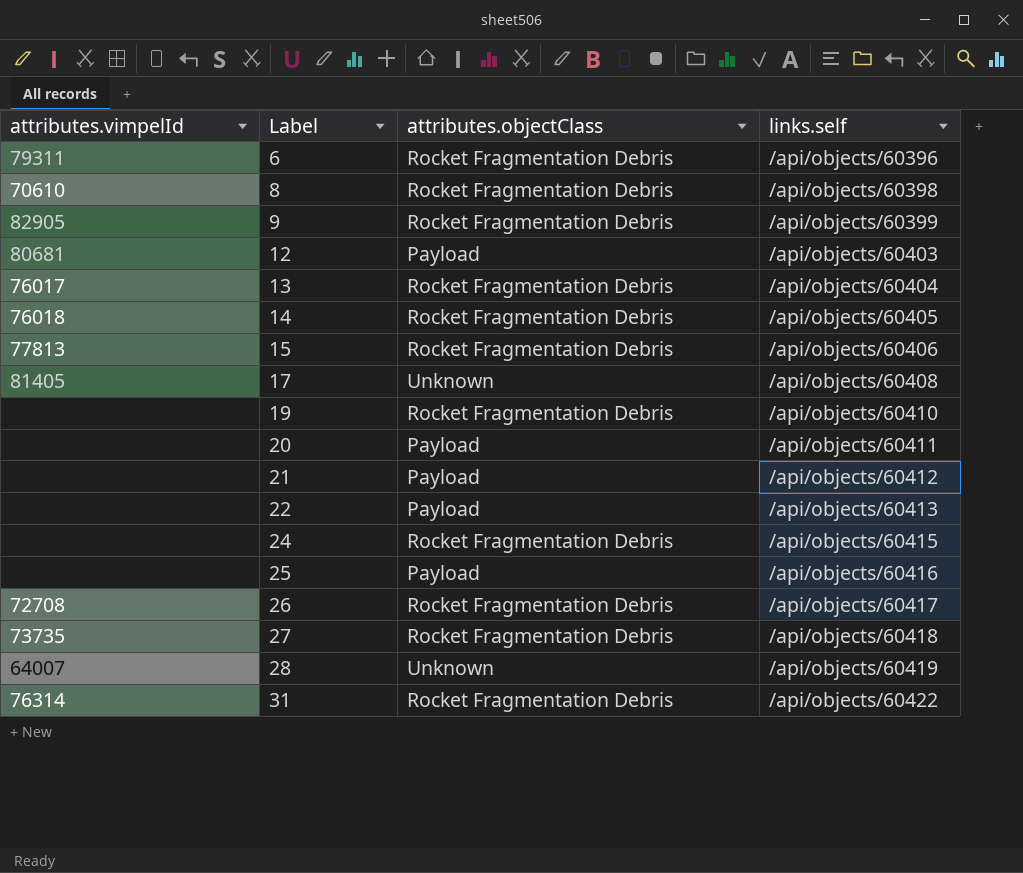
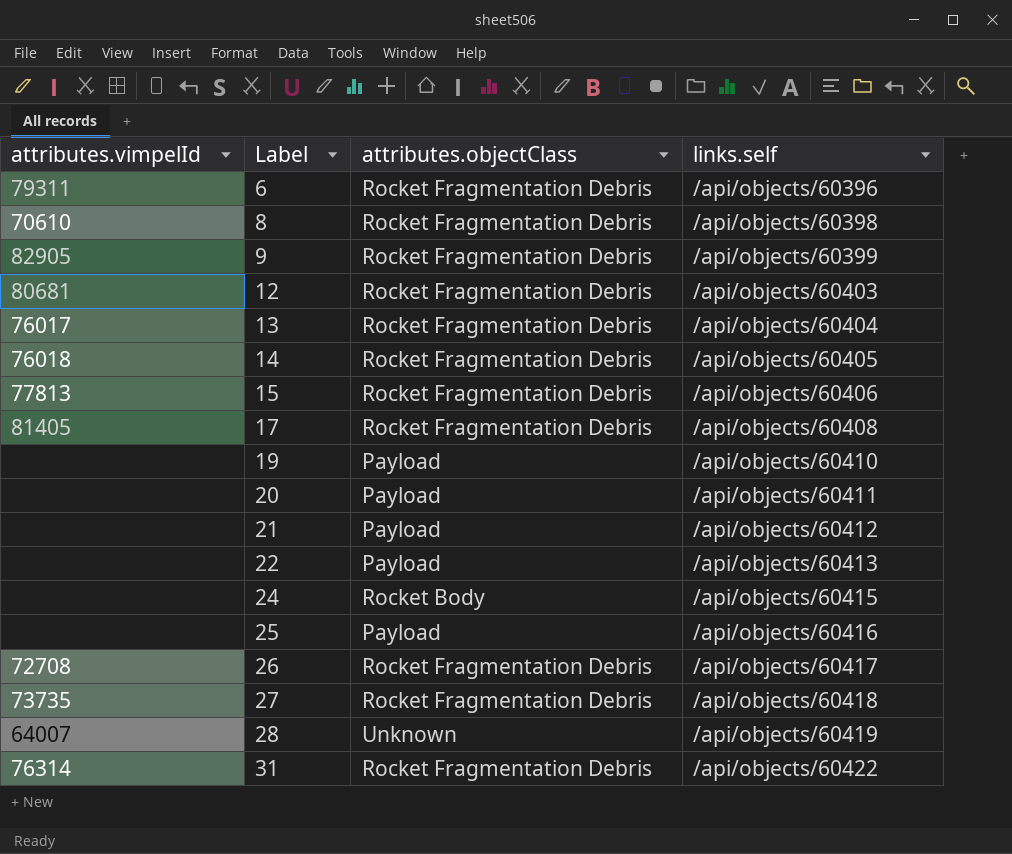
12 | attributes.objectClass: Payload -> Rocket Fragmentation Debris
17 | attributes.objectClass: Unknown -> Rocket Fragmentation Debris
19 | attributes.objectClass: Rocket Fragmentation Debris -> Payload
24 | attributes.objectClass: Rocket Fragmentation Debris -> Rocket Body

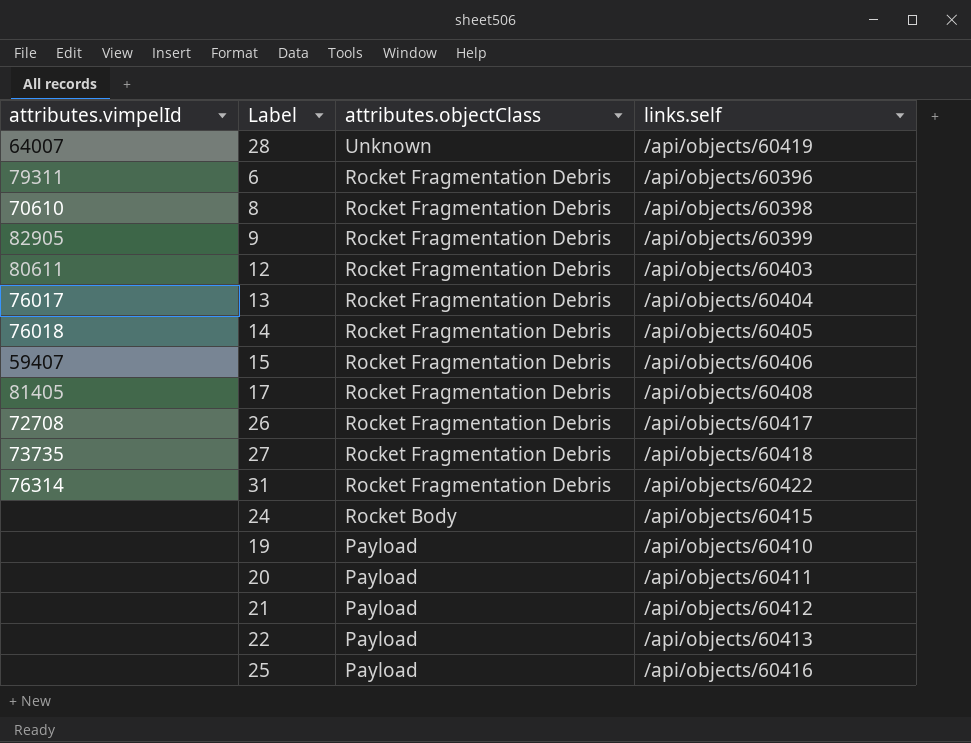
row order: Label ascending -> attributes.objectClass descending
12 | attributes.vimpelId: 80681 -> 80611
15 | attributes.vimpelId: 77813 -> 59407

